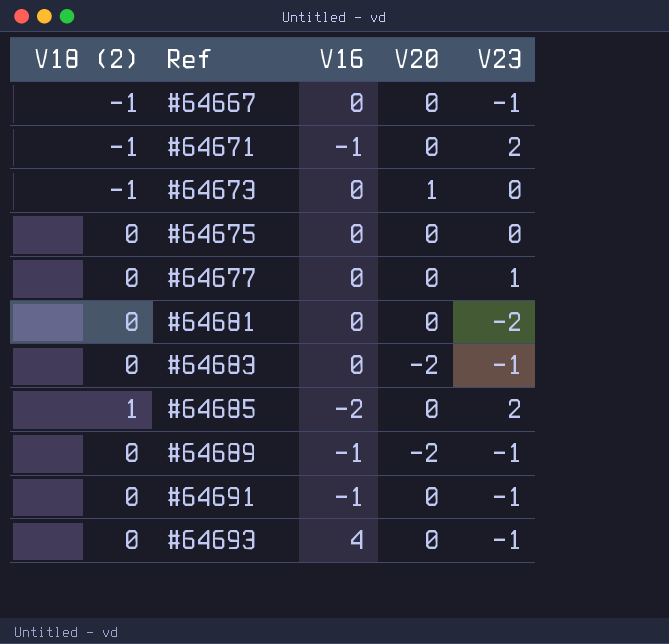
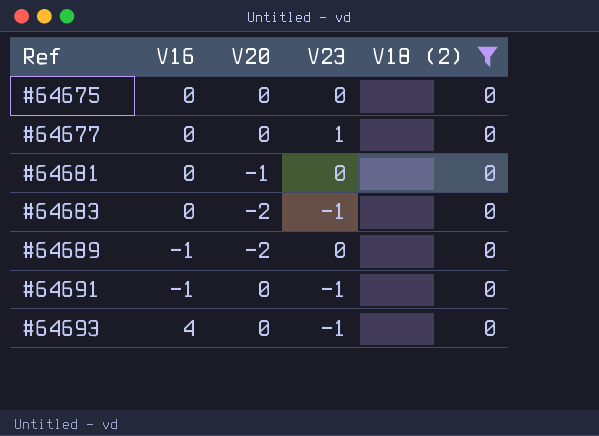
filter: none -> V18 (2) = 0
column V18 (2) | position: 1 -> 5
#64681 | V20: 0 -> -1
#64681 | V23: -2 -> 0
#64689 | V23: -1 -> 0

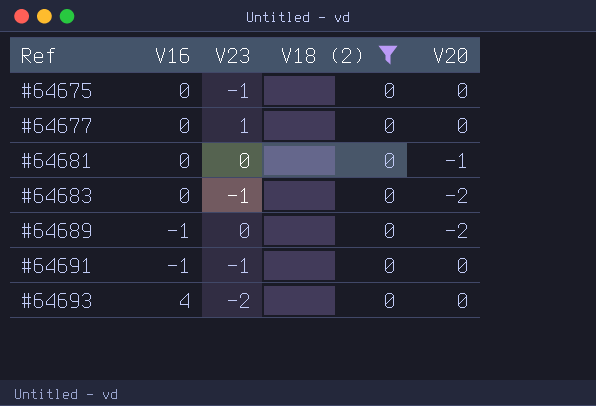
column V20 | position: 3 -> 5
#64675 | V23: 0 -> -1
#64693 | V23: -1 -> -2

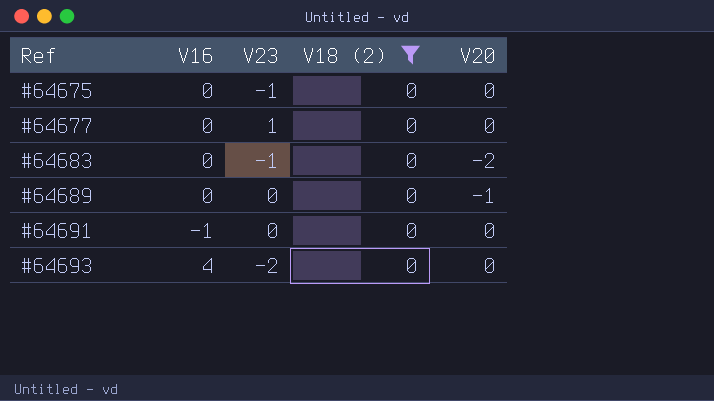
row #64681: 0 | 0 | 0 | -1 -> none
#64689 | V16: -1 -> 0
#64689 | V20: -2 -> -1
#64691 | V23: -1 -> 0

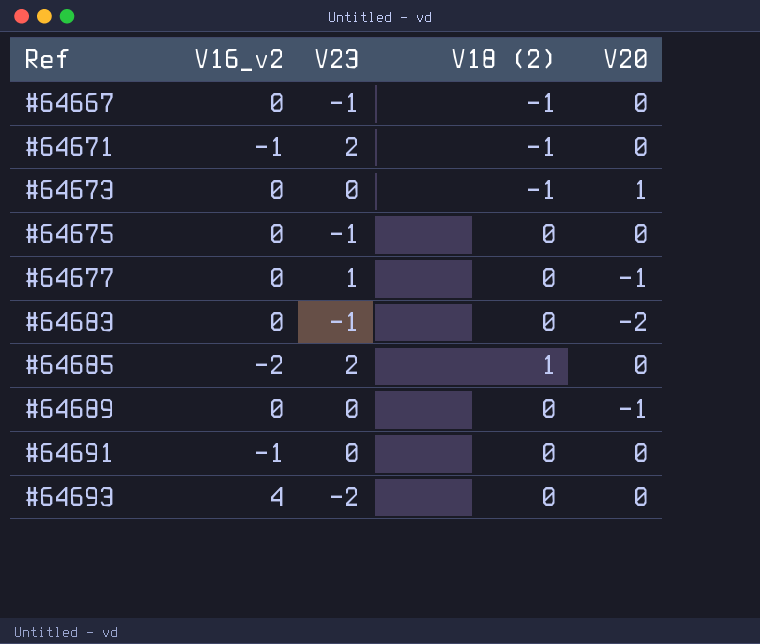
filter: V18 (2) = 0 -> none
column name: V16 -> V16_v2
#64677 | V20: 0 -> -1

